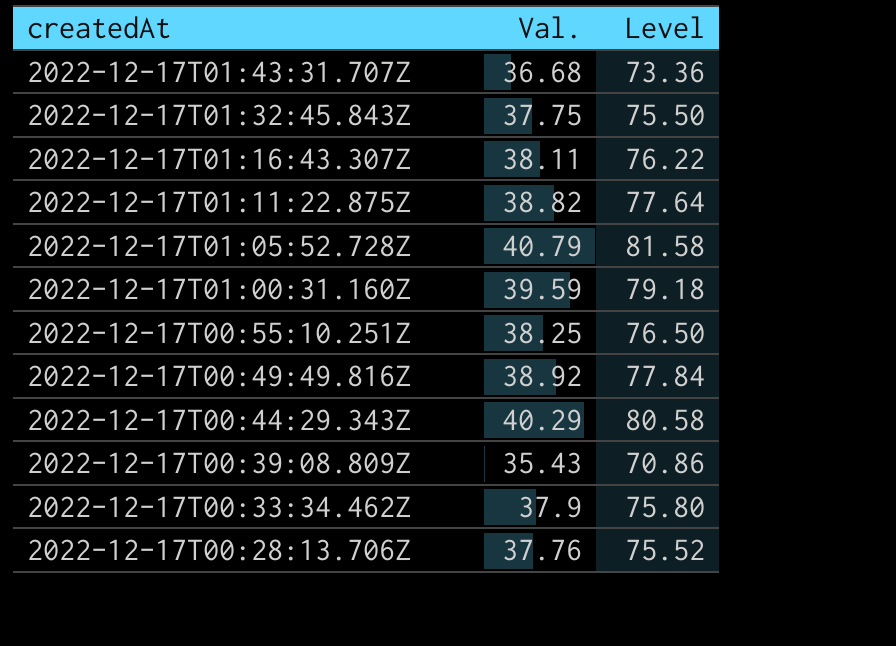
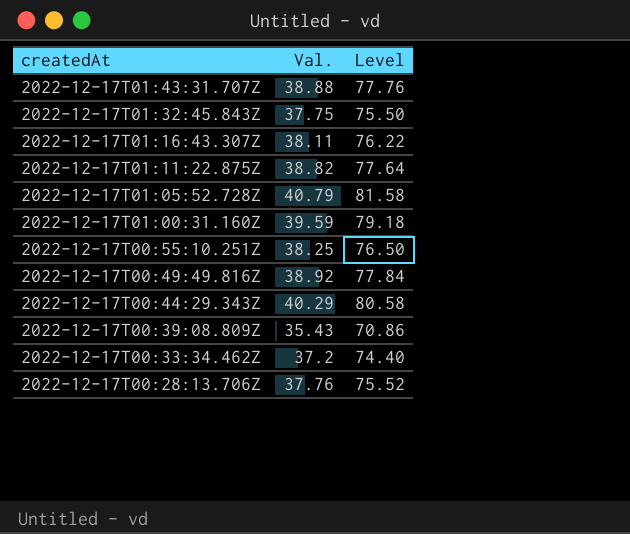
2022-12-17T01:43:31.707Z | Val.: 36.68 -> 38.88
2022-12-17T01:43:31.707Z | Level: 73.36 -> 77.76
2022-12-17T00:33:34.462Z | Val.: 37.9 -> 37.2
2022-12-17T00:33:34.462Z | Level: 75.80 -> 74.40

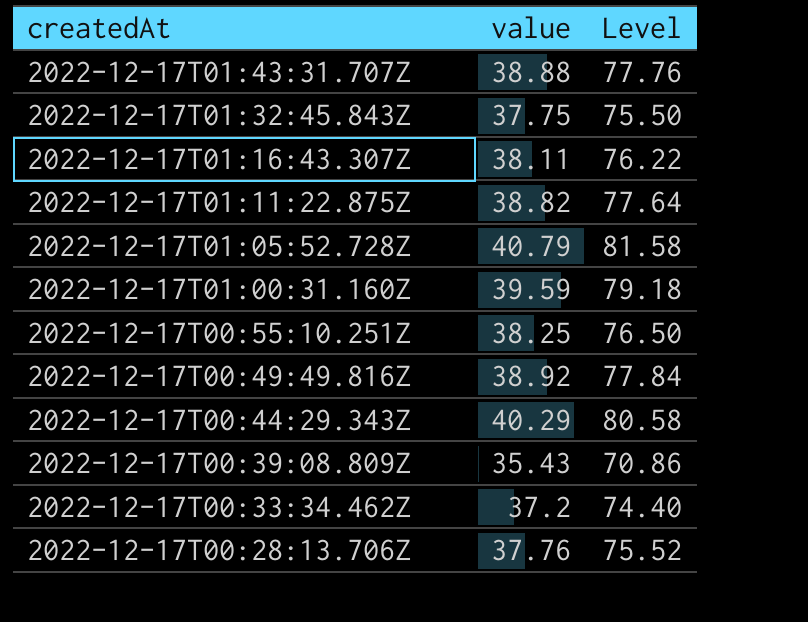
column name: Val. -> value

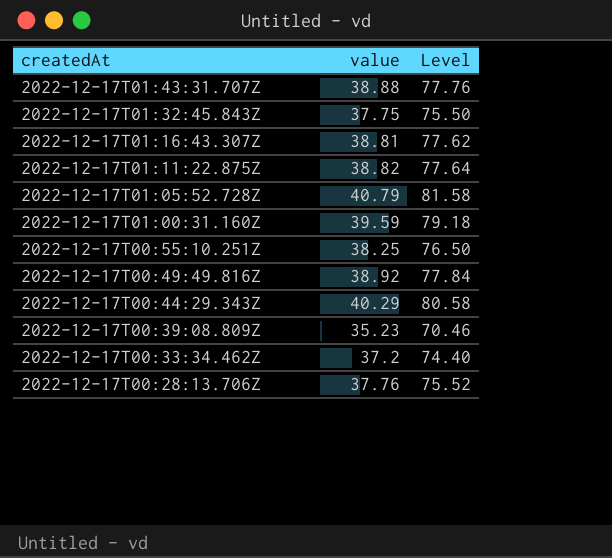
2022-12-17T01:16:43.307Z | value: 38.11 -> 38.81
2022-12-17T01:16:43.307Z | Level: 76.22 -> 77.62
2022-12-17T00:39:08.809Z | value: 35.43 -> 35.23
2022-12-17T00:39:08.809Z | Level: 70.86 -> 70.46

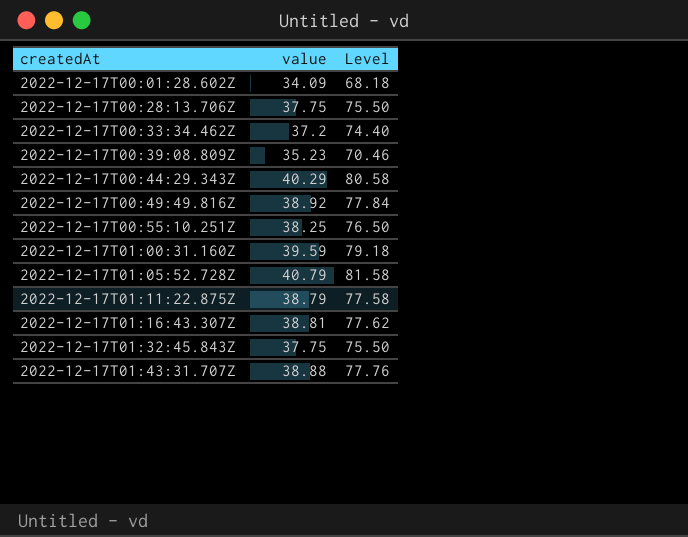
row order: createdAt descending -> createdAt ascending
row 2022-12-17T00:01:28.602Z: none -> 34.09 | 68.18
2022-12-17T00:28:13.706Z | value: 37.76 -> 37.75
2022-12-17T00:28:13.706Z | Level: 75.52 -> 75.50
2022-12-17T01:11:22.875Z | value: 38.82 -> 38.79
2022-12-17T01:11:22.875Z | Level: 77.64 -> 77.58

